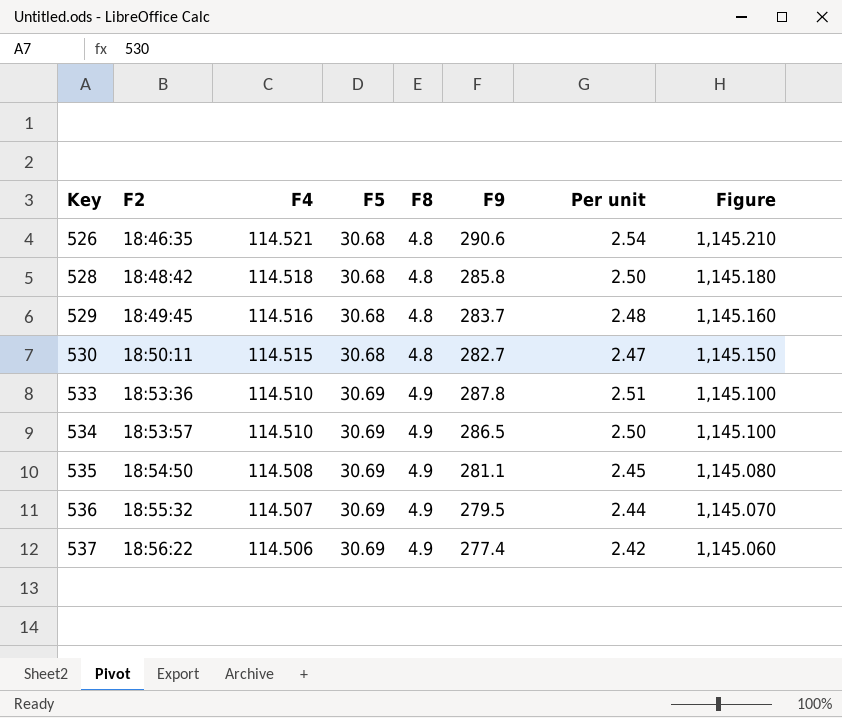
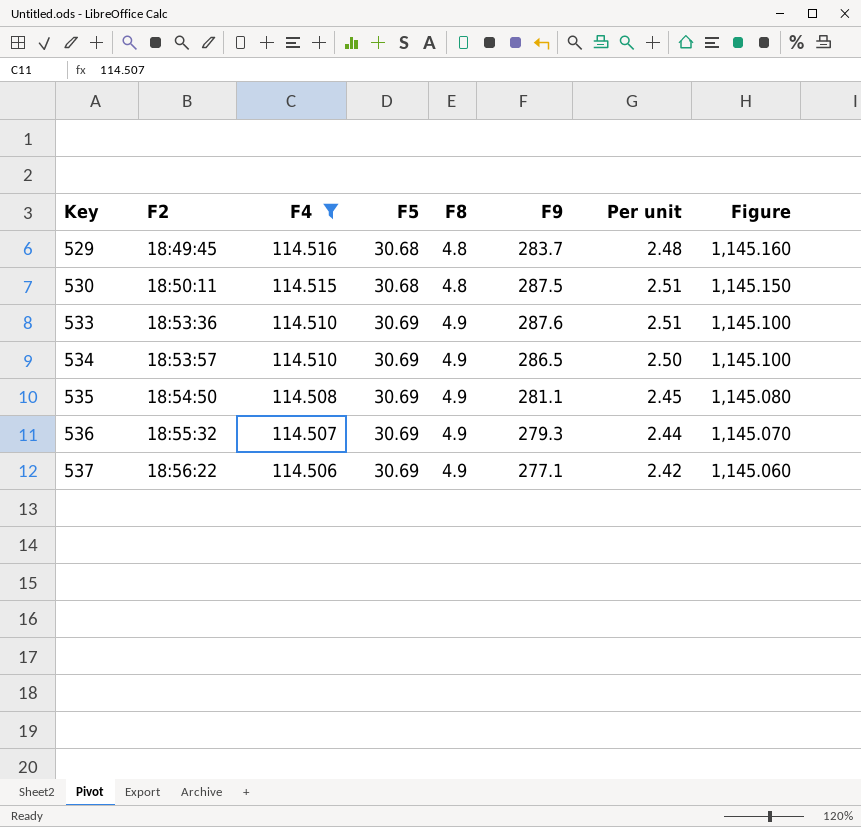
filter: none -> F4 <= 114.516
530 | F9: 282.7 -> 287.5
530 | Per unit: 2.47 -> 2.51
533 | F9: 287.8 -> 287.6
536 | F9: 279.5 -> 279.3
537 | F9: 277.4 -> 277.1

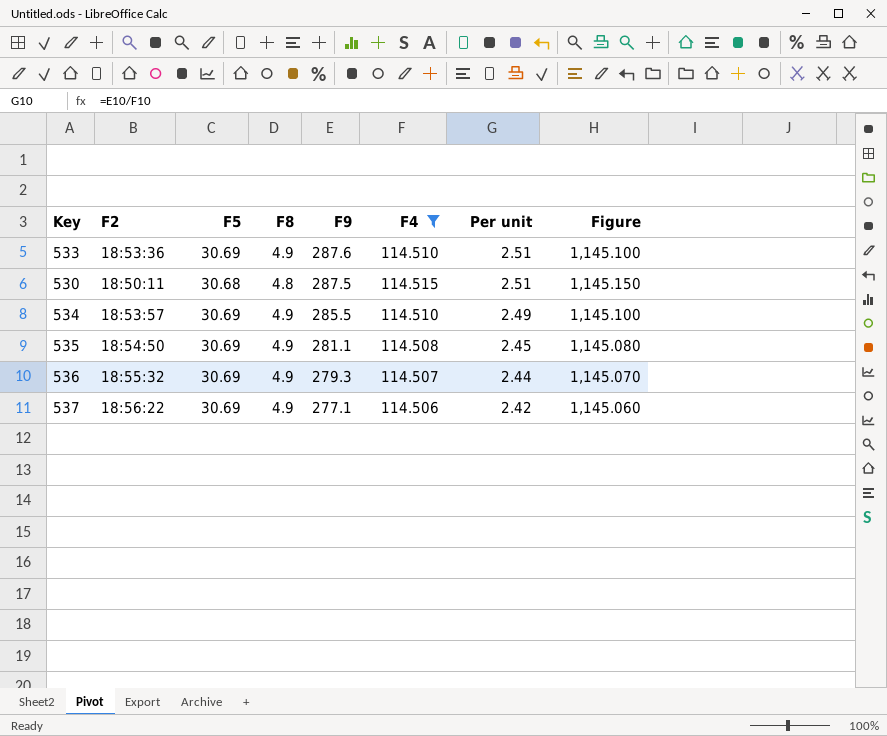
row order: Key ascending -> F9 descending
column F4 | position: 3 -> 6
row 529: 18:49:45 | 114.516 | 30.68 | 4.8 | 283.7 | 2.48 | 1,145.160 -> none
534 | F9: 286.5 -> 285.5
534 | Per unit: 2.50 -> 2.49

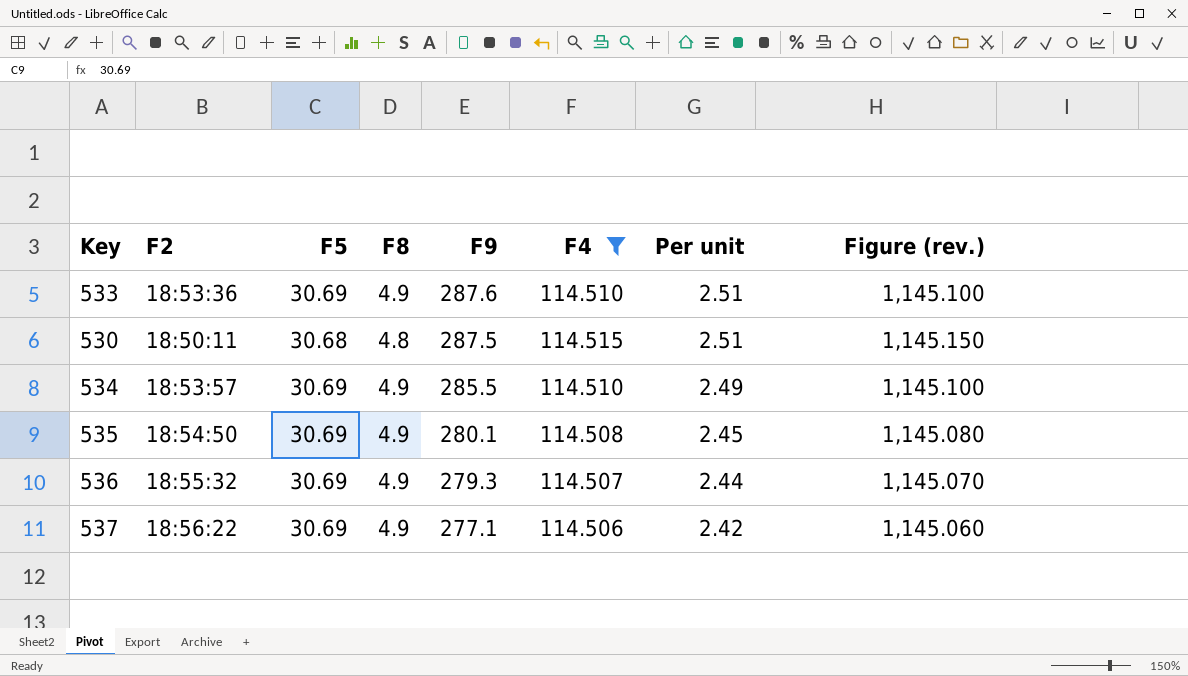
column name: Figure -> Figure (rev.)
535 | F9: 281.1 -> 280.1

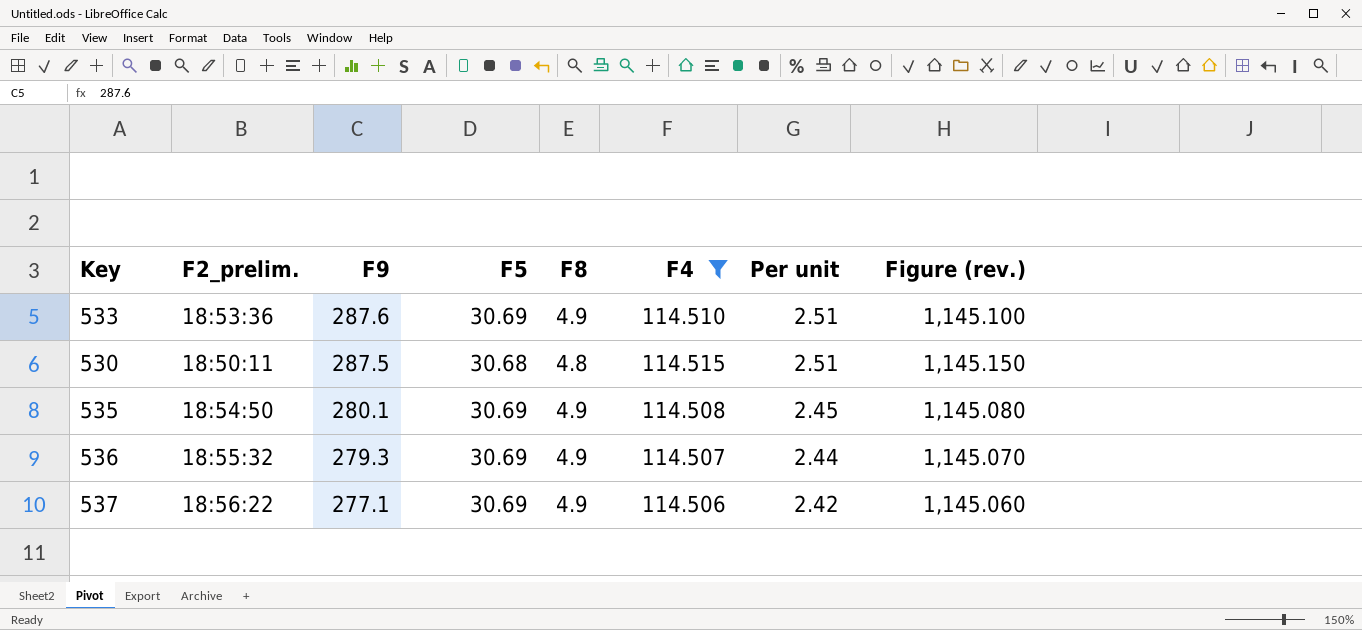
column name: F2 -> F2_prelim.
column F9 | position: 5 -> 3
row 534: 18:53:57 | 30.69 | 4.9 | 285.5 | 114.510 | 2.49 | 1,145.100 -> none

